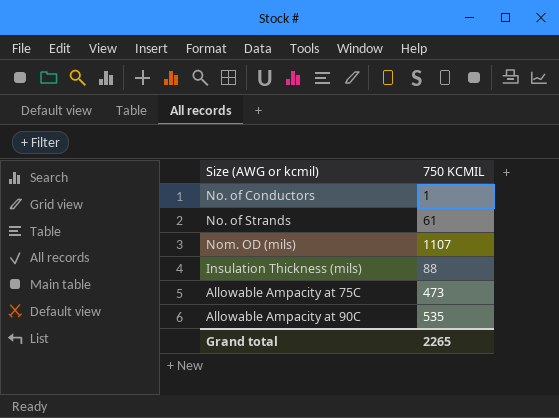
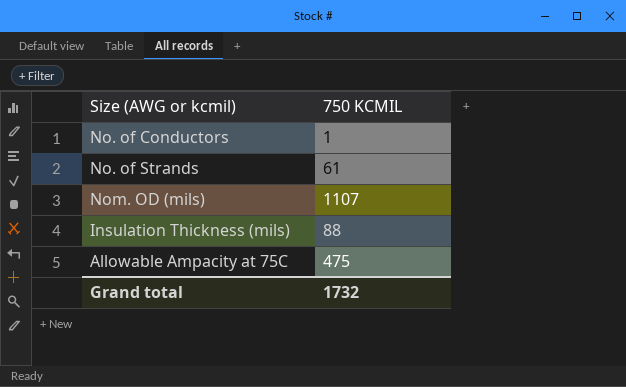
row Allowable Ampacity at 90C: 535 -> none
Allowable Ampacity at 75C | 750 KCMIL: 473 -> 475
Grand total | 750 KCMIL: 2265 -> 1732

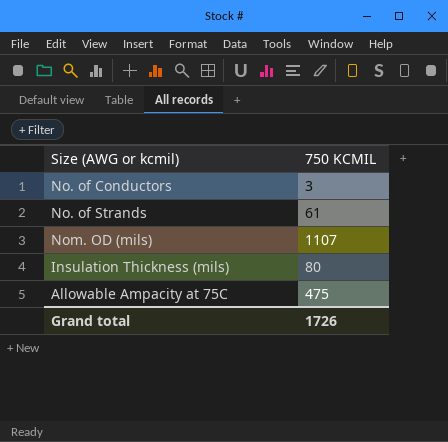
No. of Conductors | 750 KCMIL: 1 -> 3
Insulation Thickness (mils) | 750 KCMIL: 88 -> 80
Grand total | 750 KCMIL: 1732 -> 1726

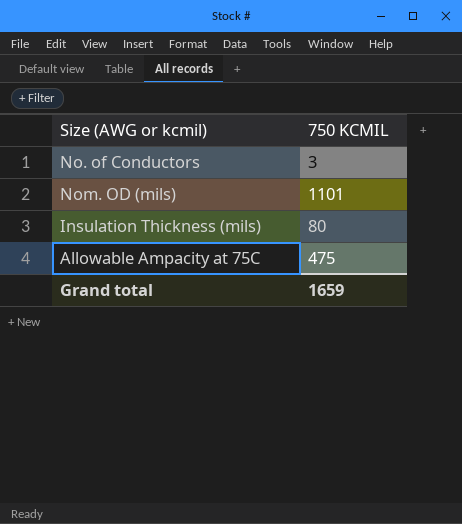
row No. of Strands: 61 -> none
Nom. OD (mils) | 750 KCMIL: 1107 -> 1101
Grand total | 750 KCMIL: 1726 -> 1659

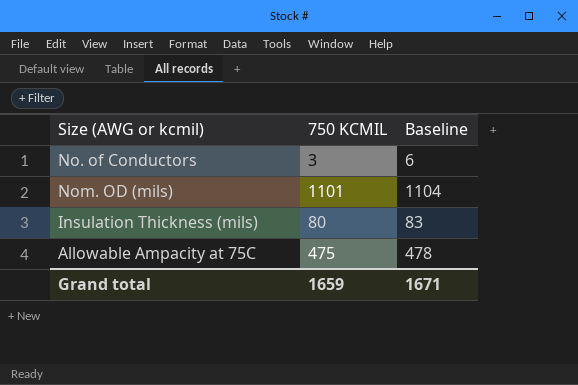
column Baseline | formula: none -> [750 KCMIL] + 3

